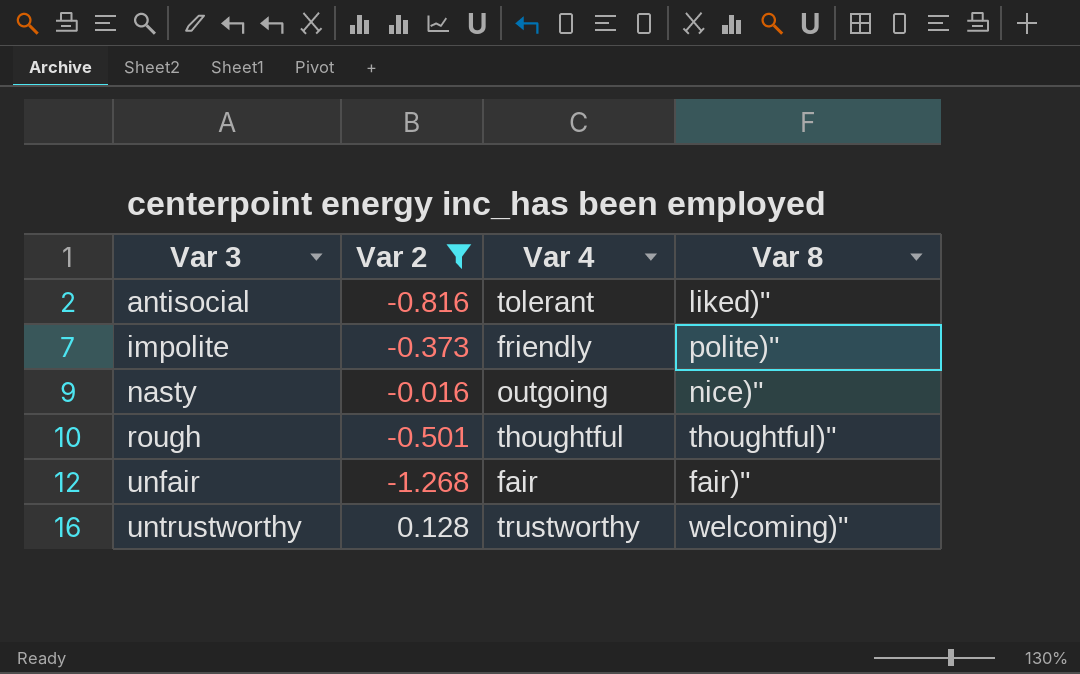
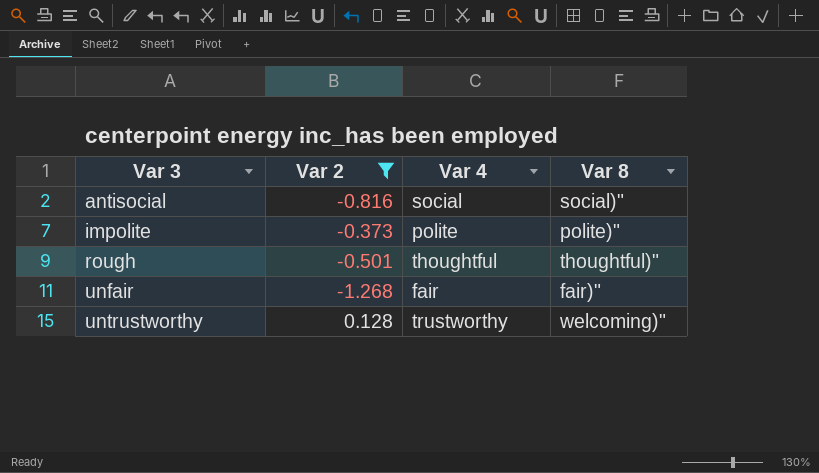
row nasty: -0.016 | outgoing | nice)" -> none
antisocial | Var 4: tolerant -> social
antisocial | Var 8: liked)" -> social)"
impolite | Var 4: friendly -> polite

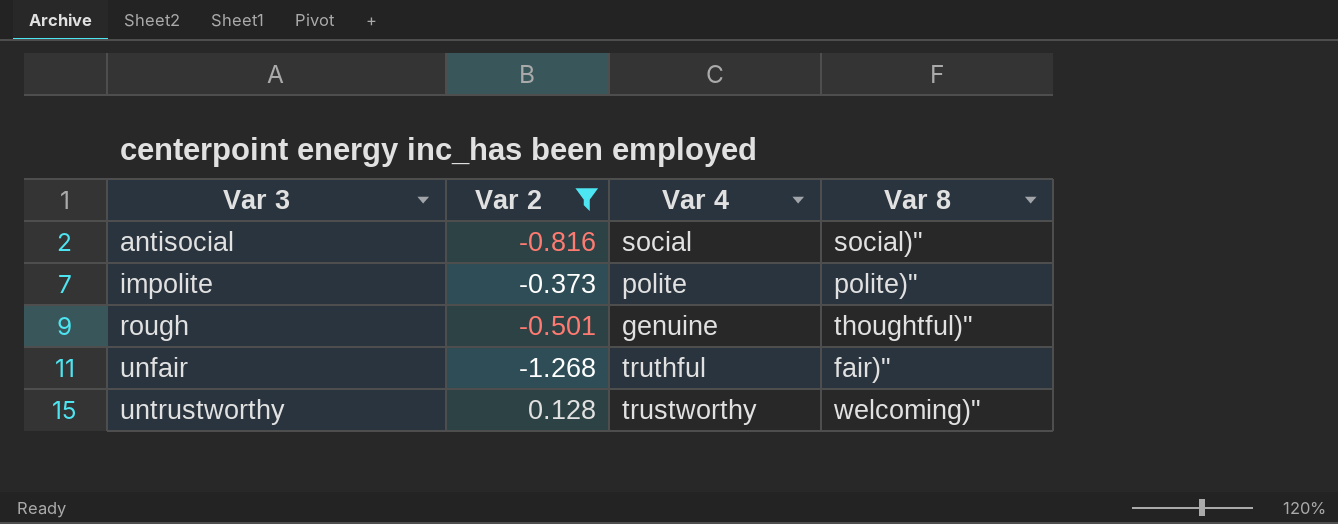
rough | Var 4: thoughtful -> genuine
unfair | Var 4: fair -> truthful

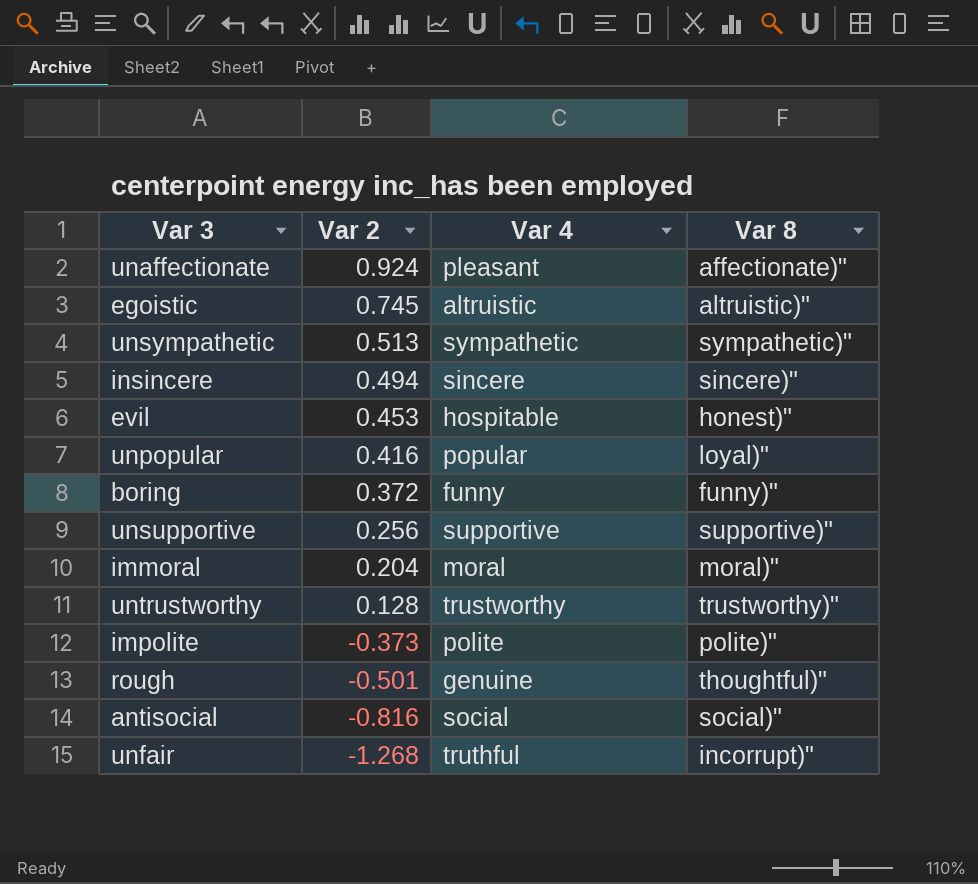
filter: Var 2 <= 0.128 -> none
row order: Var 3 ascending -> Var 2 descending
untrustworthy | Var 8: welcoming)" -> trustworthy)"
unfair | Var 8: fair)" -> incorrupt)"

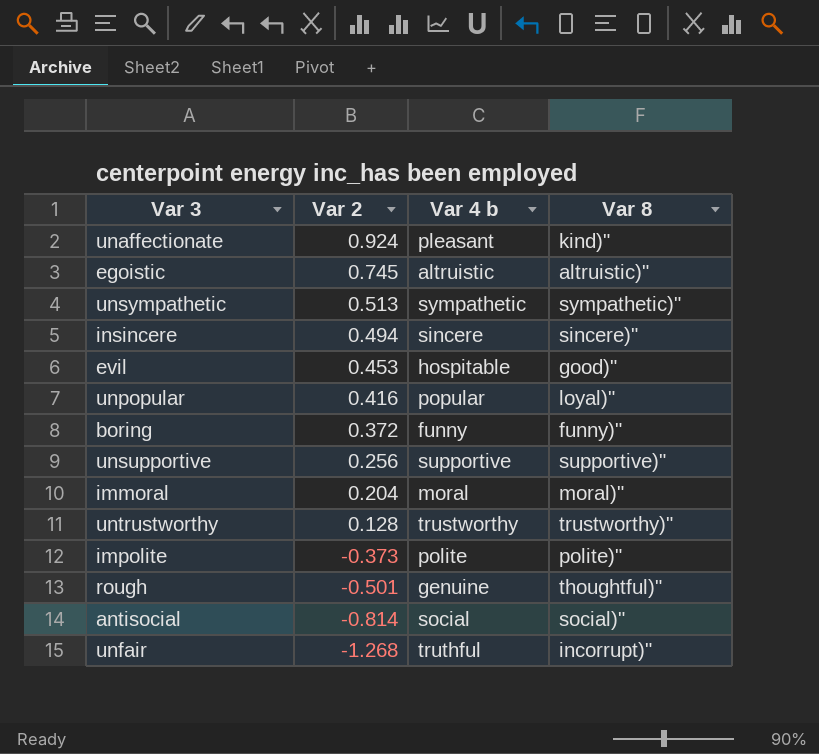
column name: Var 4 -> Var 4 b
unaffectionate | Var 8: affectionate)" -> kind)"
evil | Var 8: honest)" -> good)"
antisocial | Var 2: -0.816 -> -0.814

